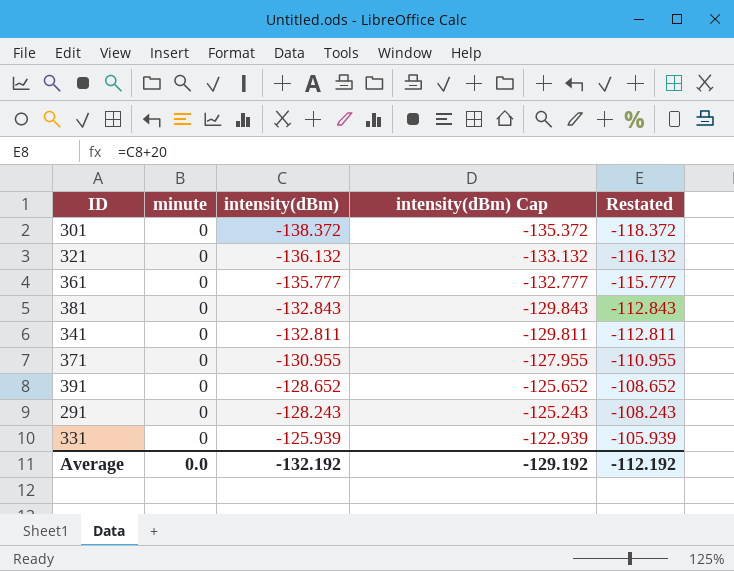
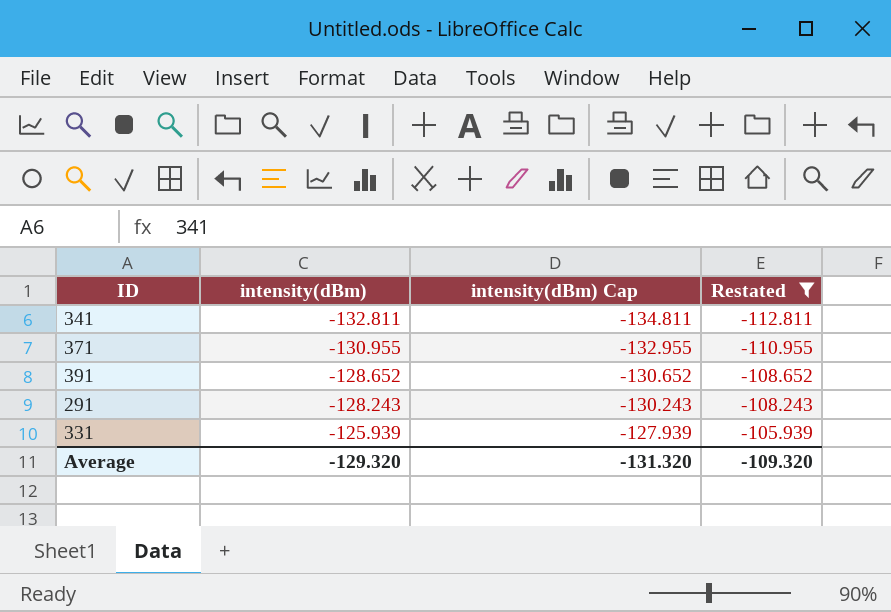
filter: none -> Restated >= -112.811
column minute | position: 2 -> none
column intensity(dBm) Cap | formula: [intensity(dBm)] + 3 -> [intensity(dBm)] - 2
Average | intensity(dBm): -132.192 -> -129.320
Average | intensity(dBm) Cap: -129.192 -> -131.320
Average | Restated: -112.192 -> -109.320

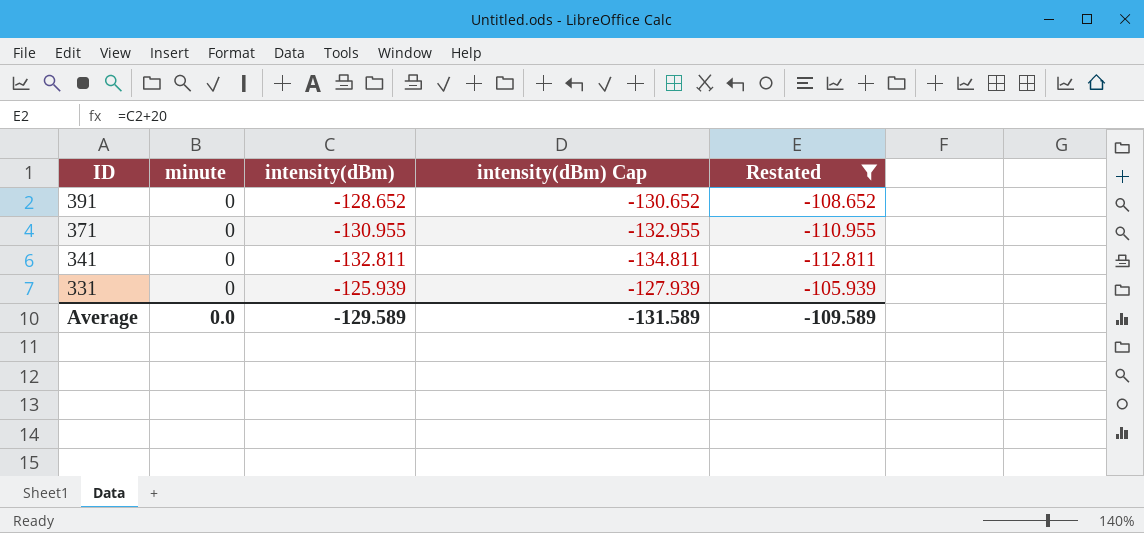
row order: intensity(dBm) ascending -> ID descending
column minute | position: none -> 2
row 291: -128.243 | -130.243 | -108.243 -> none
Average | intensity(dBm): -129.320 -> -129.589
Average | intensity(dBm) Cap: -131.320 -> -131.589
Average | Restated: -109.320 -> -109.589

